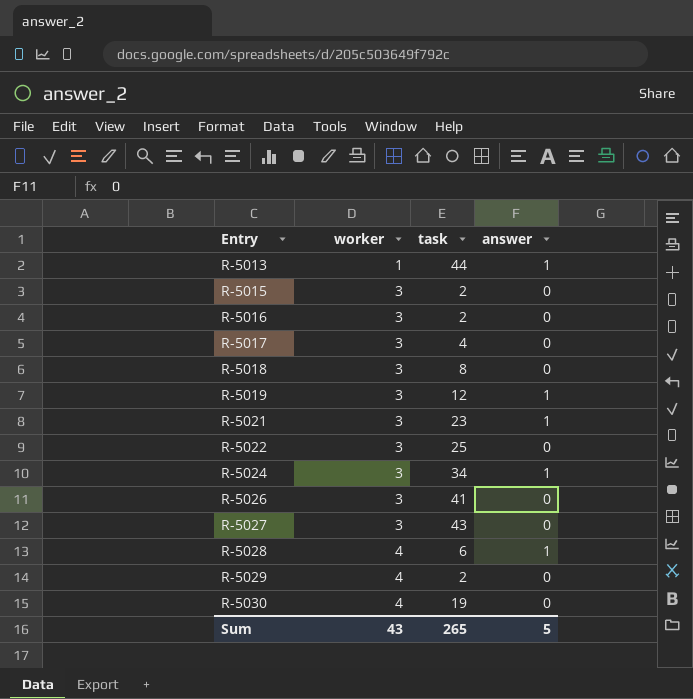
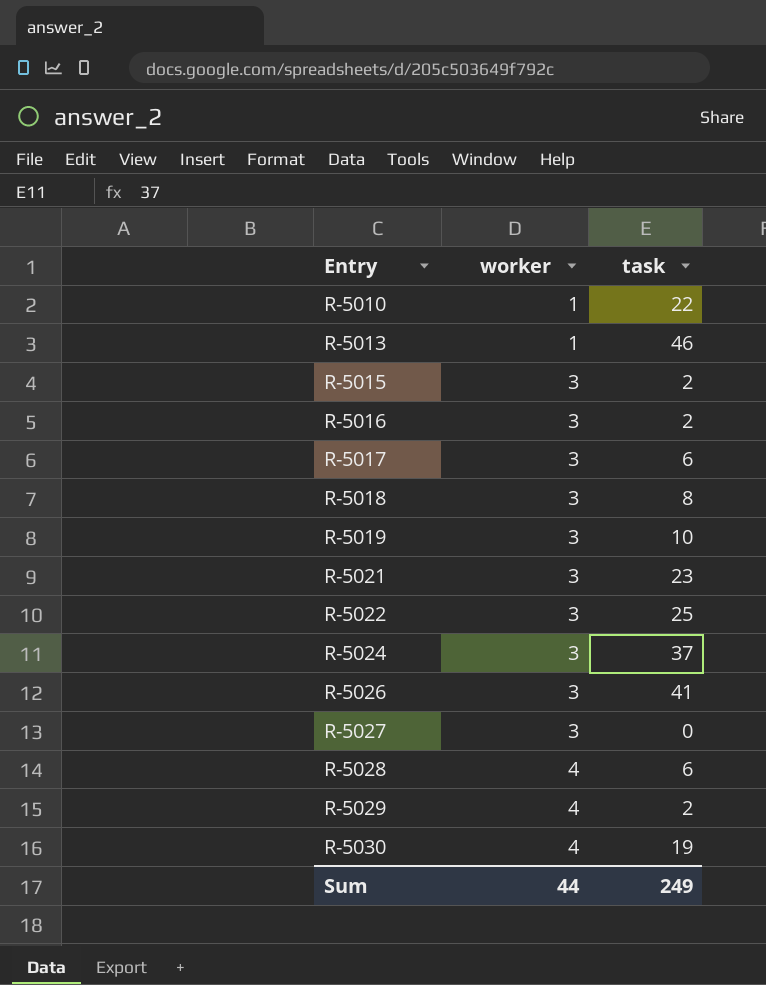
column answer | position: 4 -> none
row R-5010: none -> 1 | 22
R-5013 | task: 44 -> 46
R-5017 | task: 4 -> 6
R-5019 | task: 12 -> 10
R-5024 | task: 34 -> 37
R-5027 | task: 43 -> 0
Sum | worker: 43 -> 44
Sum | task: 265 -> 249

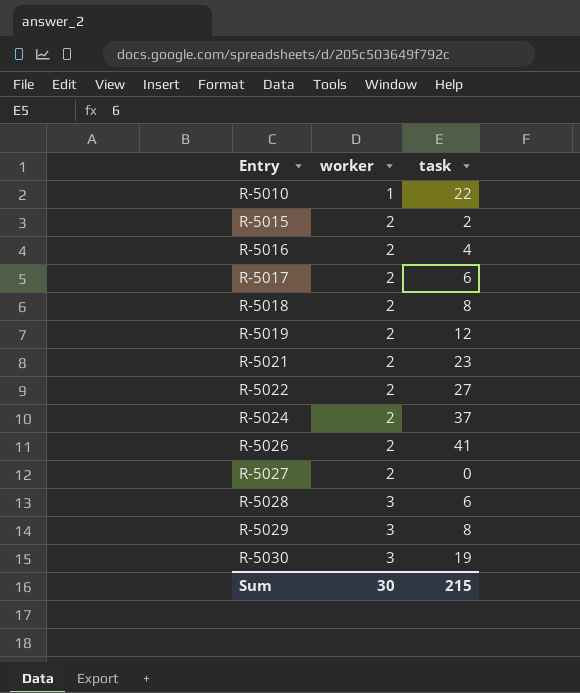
row R-5013: 1 | 46 -> none
R-5015 | worker: 3 -> 2
R-5016 | worker: 3 -> 2
R-5016 | task: 2 -> 4
R-5017 | worker: 3 -> 2
R-5018 | worker: 3 -> 2
R-5019 | worker: 3 -> 2
R-5019 | task: 10 -> 12
R-5021 | worker: 3 -> 2
R-5022 | worker: 3 -> 2
R-5022 | task: 25 -> 27
R-5024 | worker: 3 -> 2
R-5026 | worker: 3 -> 2
R-5027 | worker: 3 -> 2
R-5028 | worker: 4 -> 3
R-5029 | worker: 4 -> 3
R-5029 | task: 2 -> 8
R-5030 | worker: 4 -> 3
Sum | worker: 44 -> 30
Sum | task: 249 -> 215

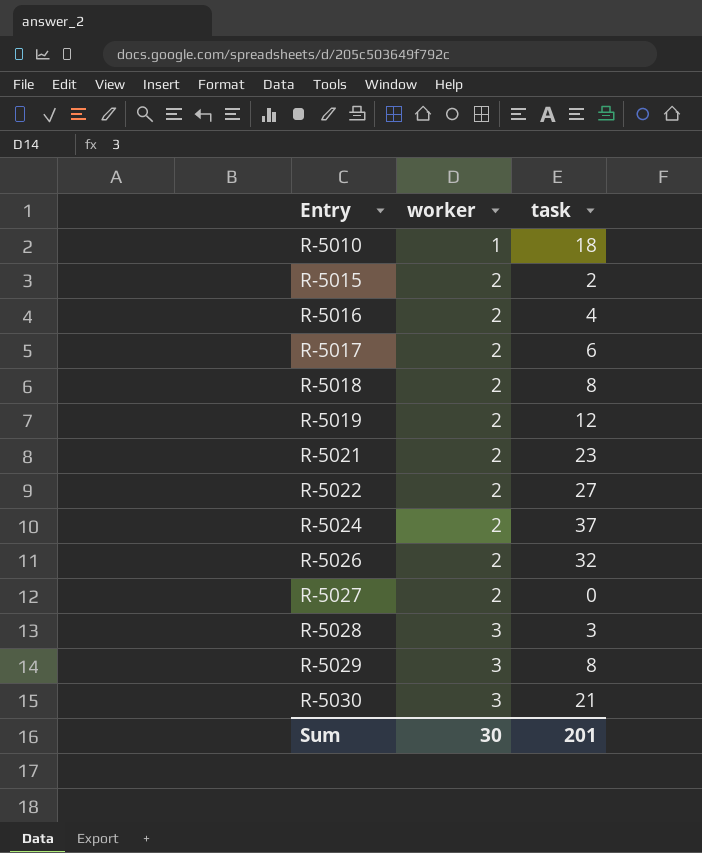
R-5010 | task: 22 -> 18
R-5026 | task: 41 -> 32
R-5028 | task: 6 -> 3
R-5030 | task: 19 -> 21
Sum | task: 215 -> 201

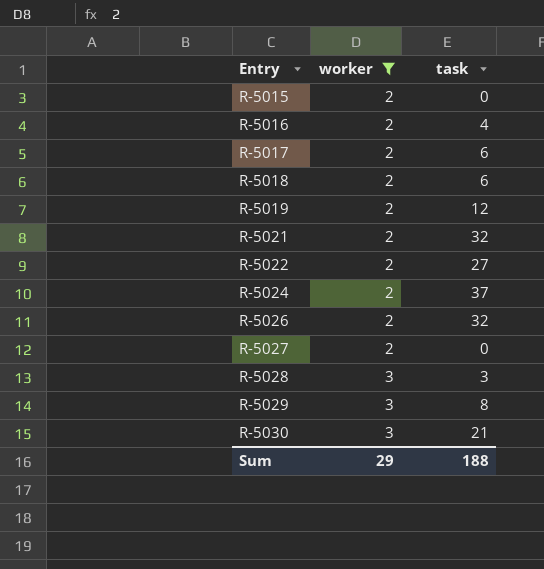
filter: none -> worker != 1
R-5015 | task: 2 -> 0
R-5018 | task: 8 -> 6
R-5021 | task: 23 -> 32
Sum | worker: 30 -> 29
Sum | task: 201 -> 188

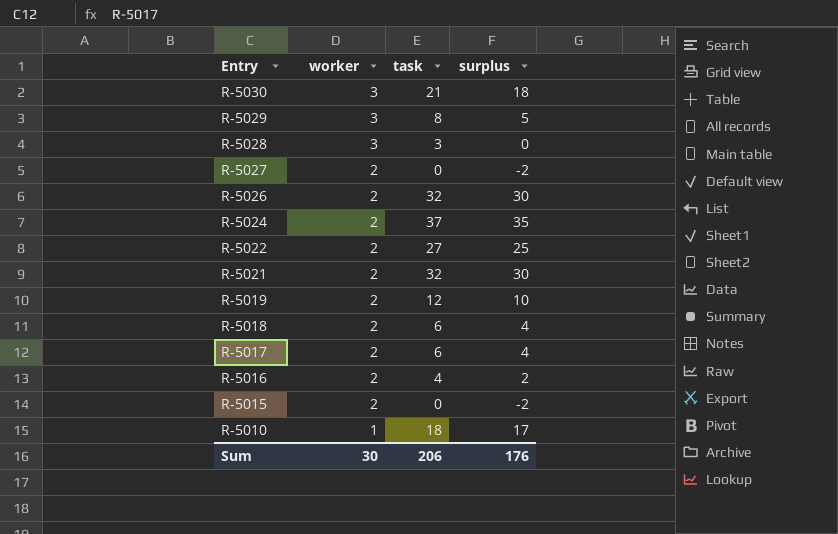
filter: worker != 1 -> none
row order: Entry ascending -> Entry descending
column surplus | formula: none -> [task] - [worker]
Sum | worker: 29 -> 30
Sum | task: 188 -> 206

